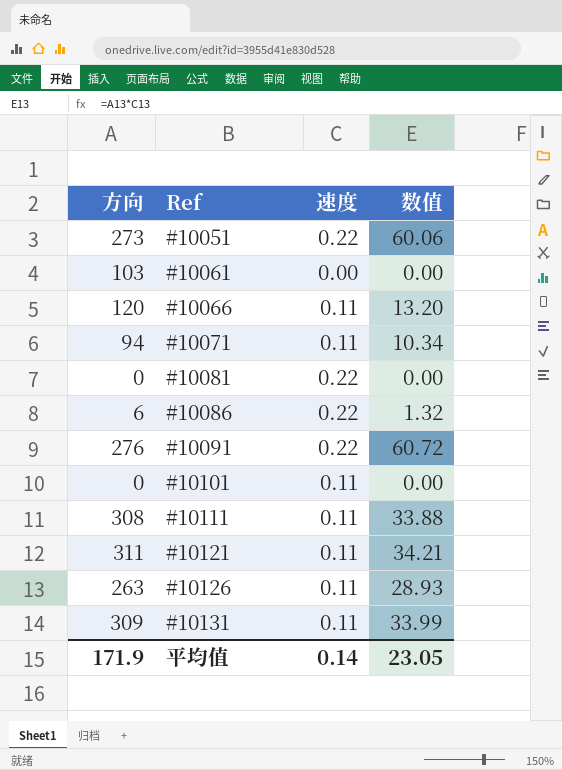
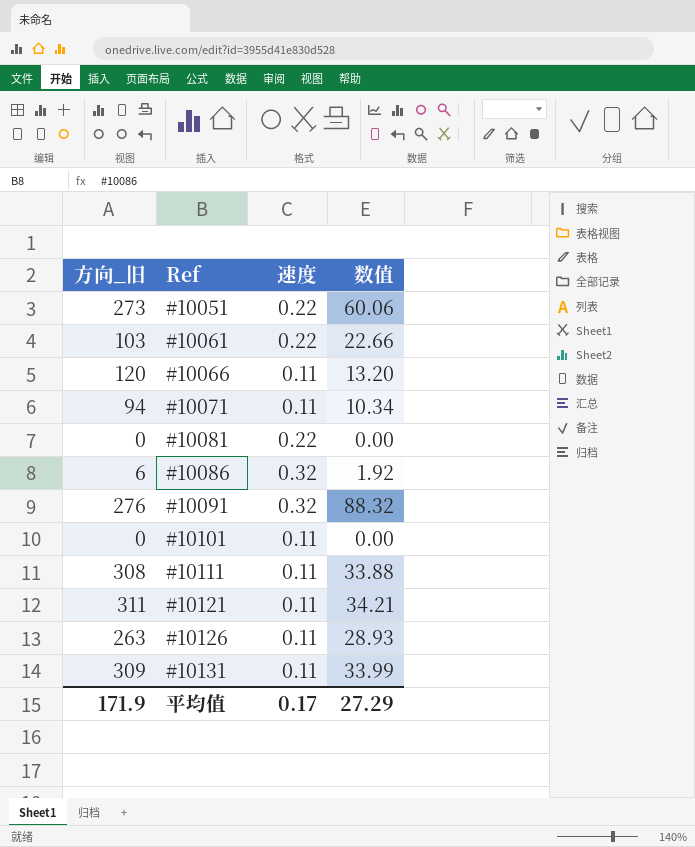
column name: 方向 -> 方向_旧
#10061 | 速度: 0.00 -> 0.22
#10061 | 数值: 0.00 -> 22.66
#10086 | 速度: 0.22 -> 0.32
#10086 | 数值: 1.32 -> 1.92
#10091 | 速度: 0.22 -> 0.32
#10091 | 数值: 60.72 -> 88.32
平均值 | 速度: 0.14 -> 0.17
平均值 | 数值: 23.05 -> 27.29

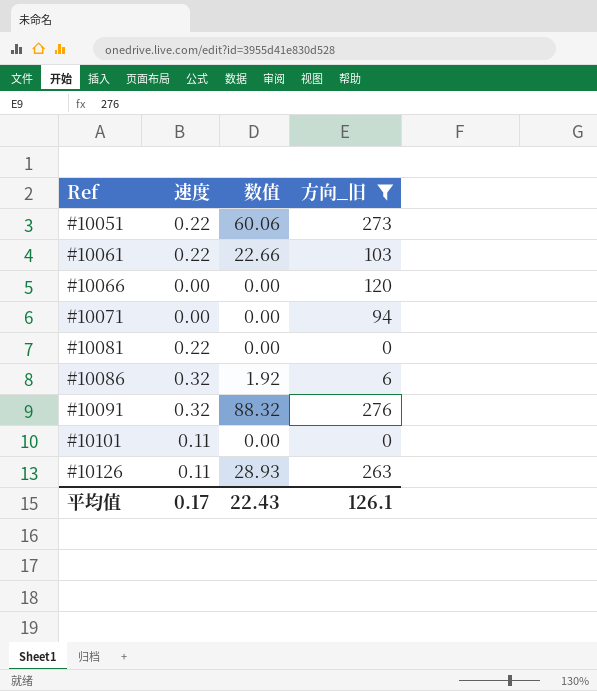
filter: none -> 方向_旧 <= 276
column 方向_旧 | position: 1 -> 4
#10066 | 速度: 0.11 -> 0.00
#10066 | 数值: 13.20 -> 0.00
#10071 | 速度: 0.11 -> 0.00
#10071 | 数值: 10.34 -> 0.00
平均值 | 数值: 27.29 -> 22.43
平均值 | 方向_旧: 171.9 -> 126.1

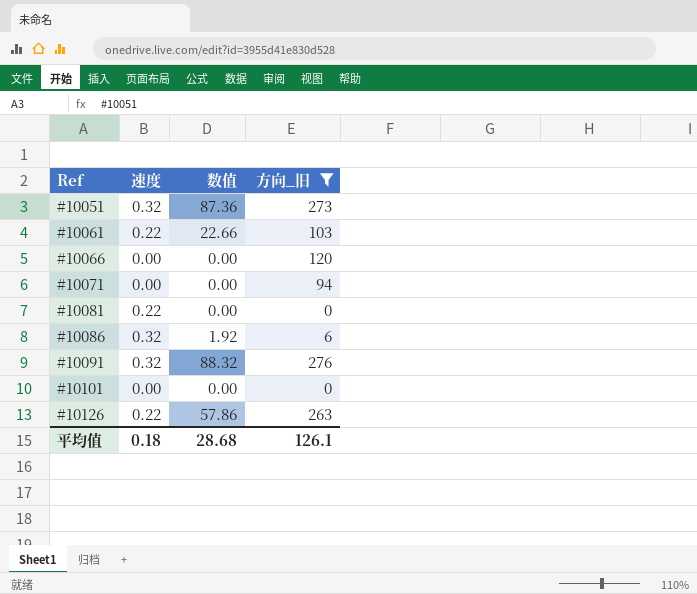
#10051 | 速度: 0.22 -> 0.32
#10051 | 数值: 60.06 -> 87.36
#10101 | 速度: 0.11 -> 0.00
#10126 | 速度: 0.11 -> 0.22
#10126 | 数值: 28.93 -> 57.86
平均值 | 速度: 0.17 -> 0.18
平均值 | 数值: 22.43 -> 28.68

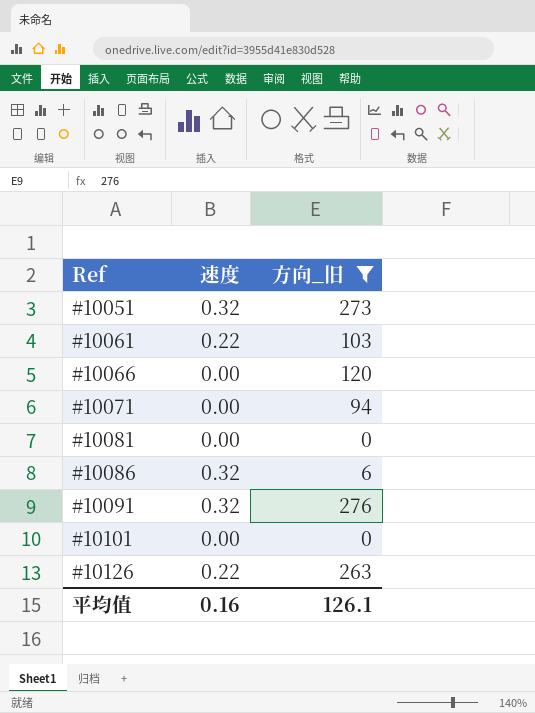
column 数值 | formula: [速度] * [方向_旧] -> none
#10081 | 速度: 0.22 -> 0.00
平均值 | 速度: 0.18 -> 0.16

